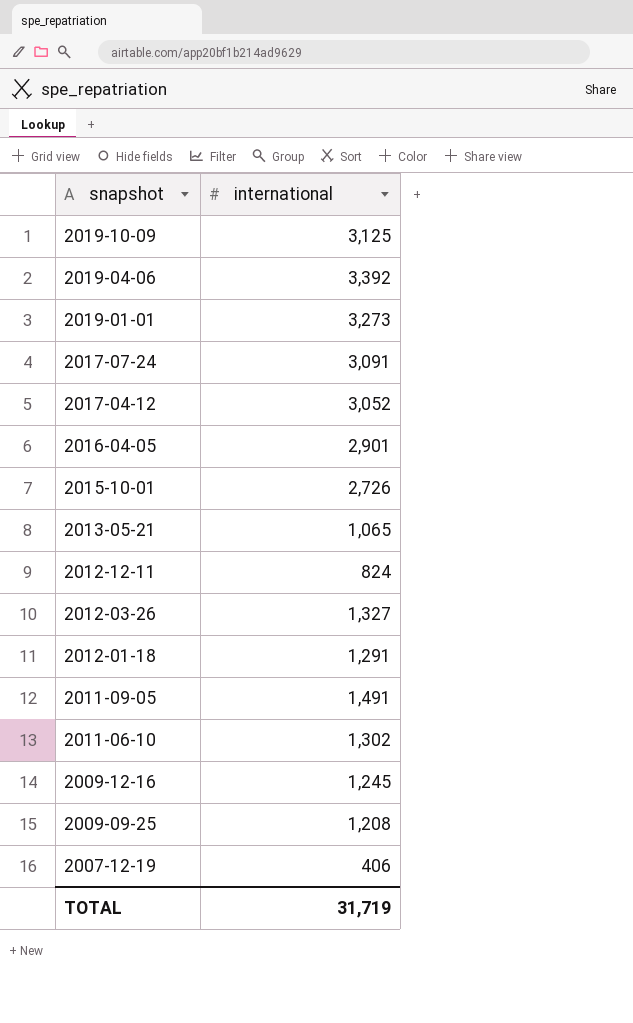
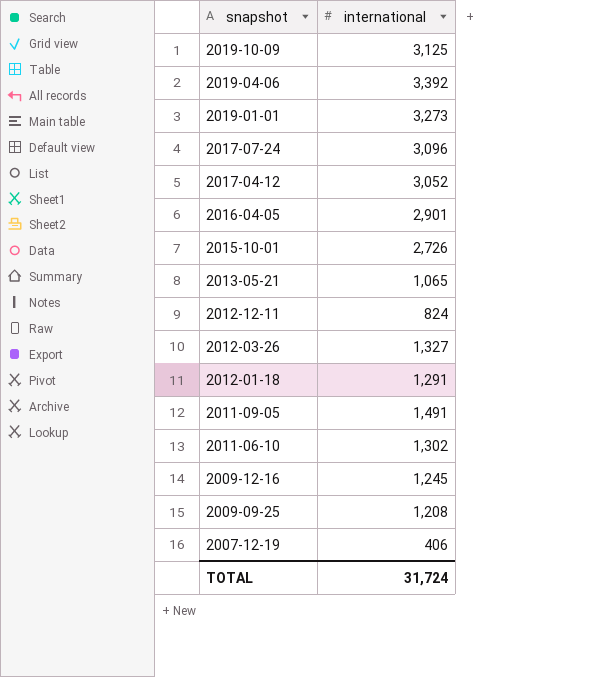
2017-07-24 | international: 3,091 -> 3,096
TOTAL | international: 31,719 -> 31,724

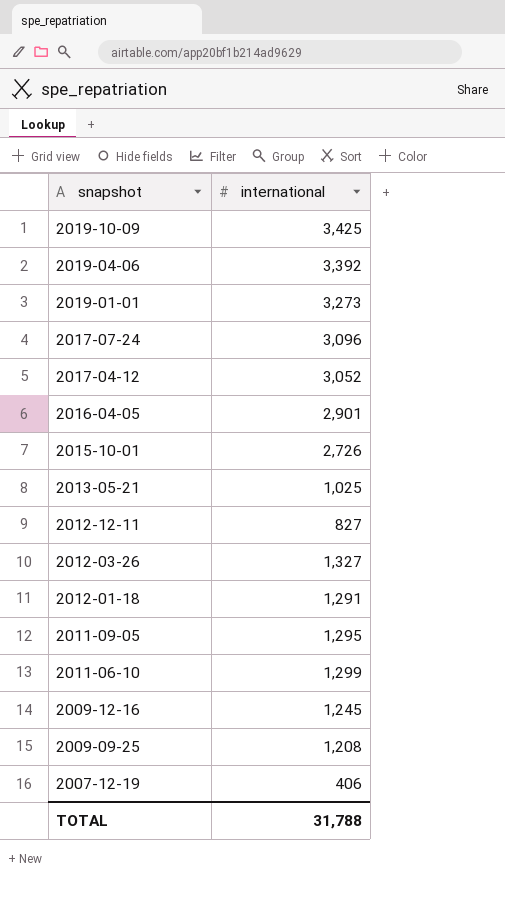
2019-10-09 | international: 3,125 -> 3,425
2013-05-21 | international: 1,065 -> 1,025
2012-12-11 | international: 824 -> 827
2011-09-05 | international: 1,491 -> 1,295
2011-06-10 | international: 1,302 -> 1,299
TOTAL | international: 31,724 -> 31,788

